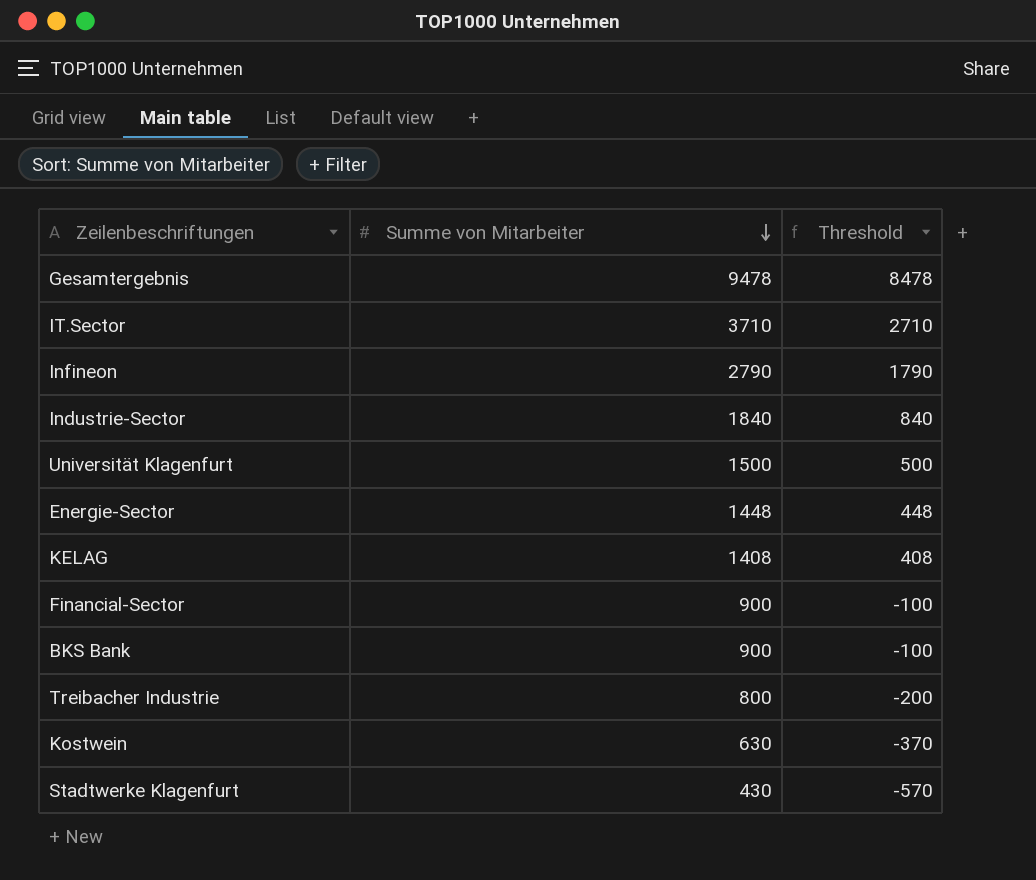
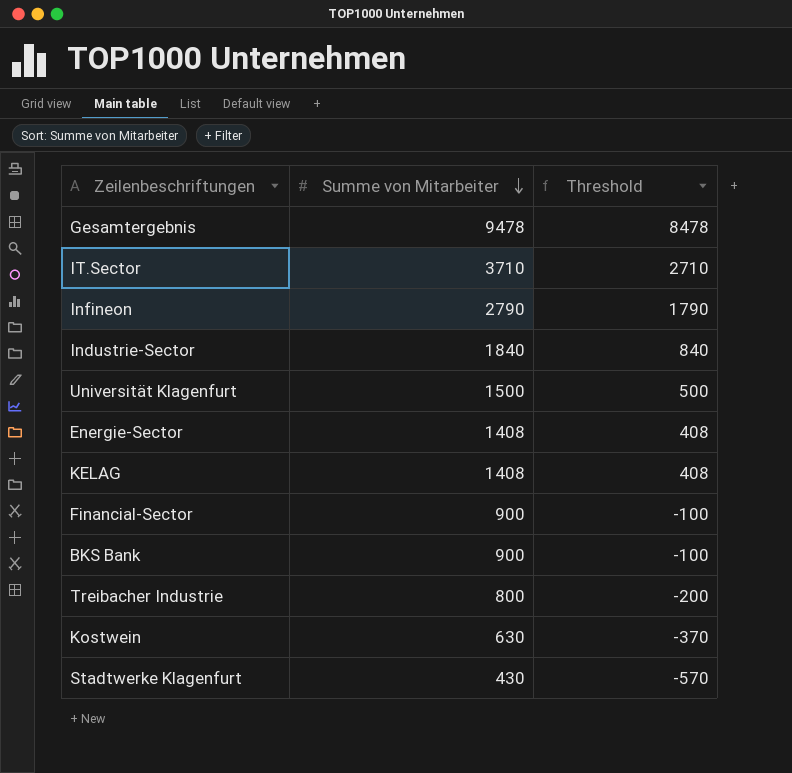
Energie-Sector | Summe von Mitarbeiter: 1448 -> 1408
Energie-Sector | Threshold: 448 -> 408

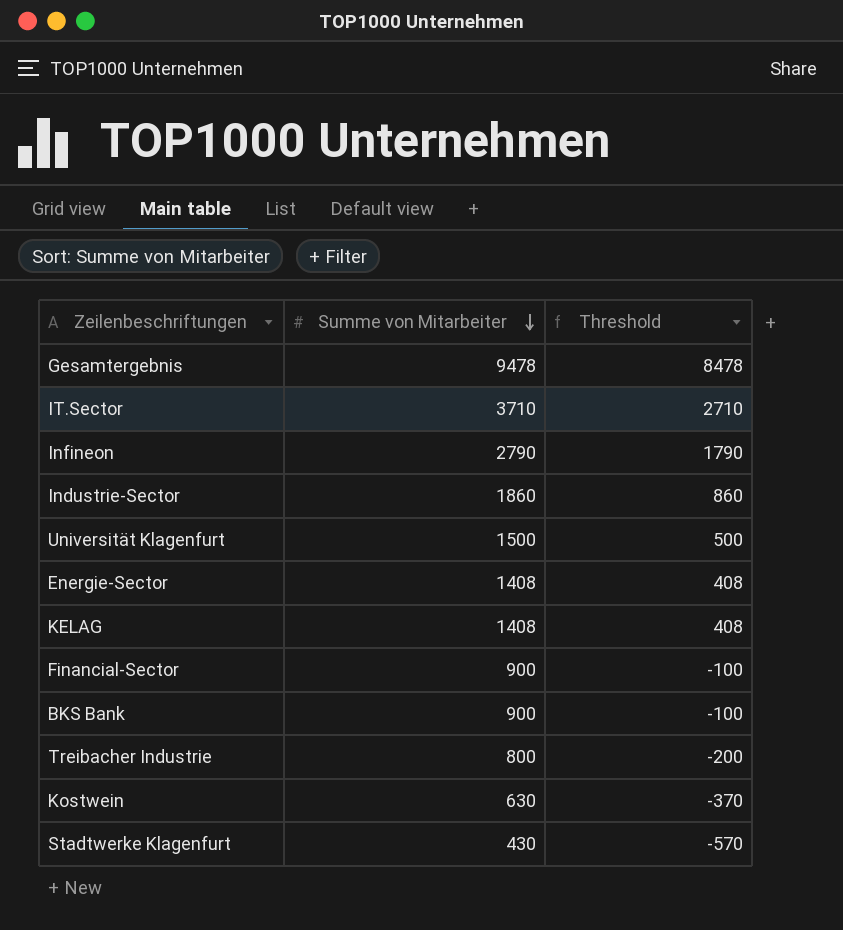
Industrie-Sector | Summe von Mitarbeiter: 1840 -> 1860
Industrie-Sector | Threshold: 840 -> 860

